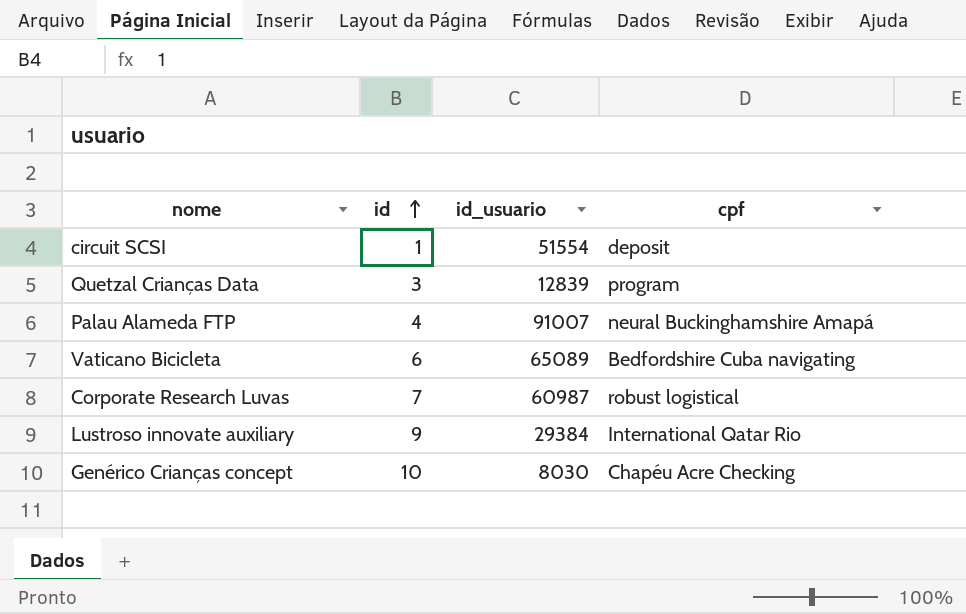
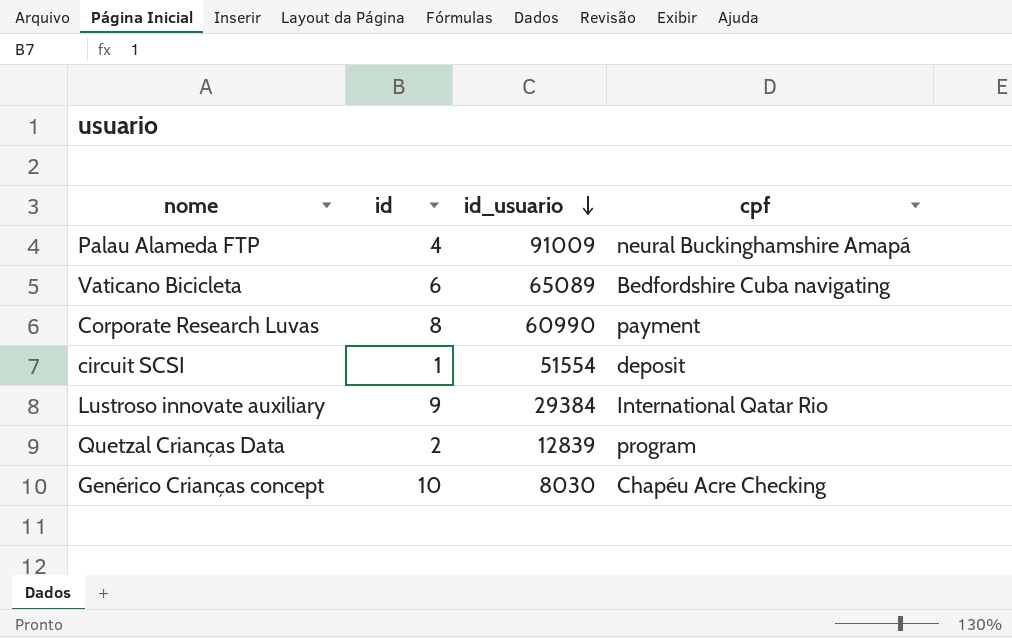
row order: id ascending -> id_usuario descending
Palau Alameda FTP | id_usuario: 91007 -> 91009
Corporate Research Luvas | id: 7 -> 8
Corporate Research Luvas | id_usuario: 60987 -> 60990
Corporate Research Luvas | cpf: robust logistical -> payment
Quetzal Crianças Data | id: 3 -> 2

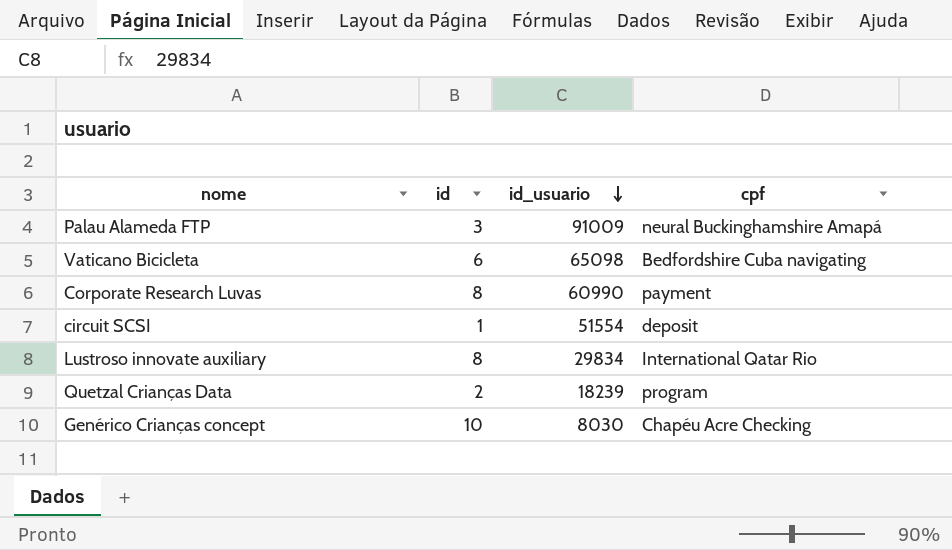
Palau Alameda FTP | id: 4 -> 3
Vaticano Bicicleta | id_usuario: 65089 -> 65098
Lustroso innovate auxiliary | id: 9 -> 8
Lustroso innovate auxiliary | id_usuario: 29384 -> 29834
Quetzal Crianças Data | id_usuario: 12839 -> 18239

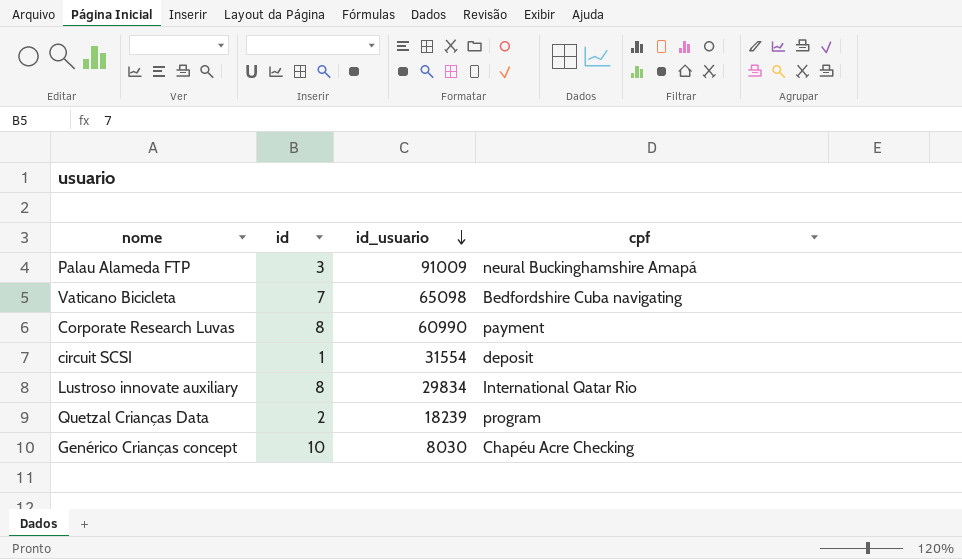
Vaticano Bicicleta | id: 6 -> 7
circuit SCSI | id_usuario: 51554 -> 31554

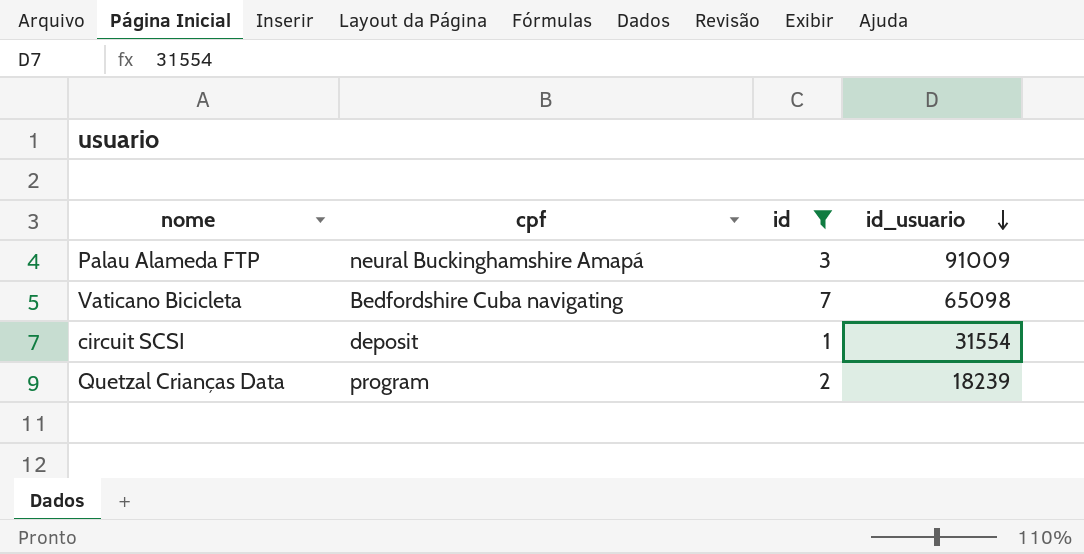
filter: none -> id <= 7
column cpf | position: 4 -> 2

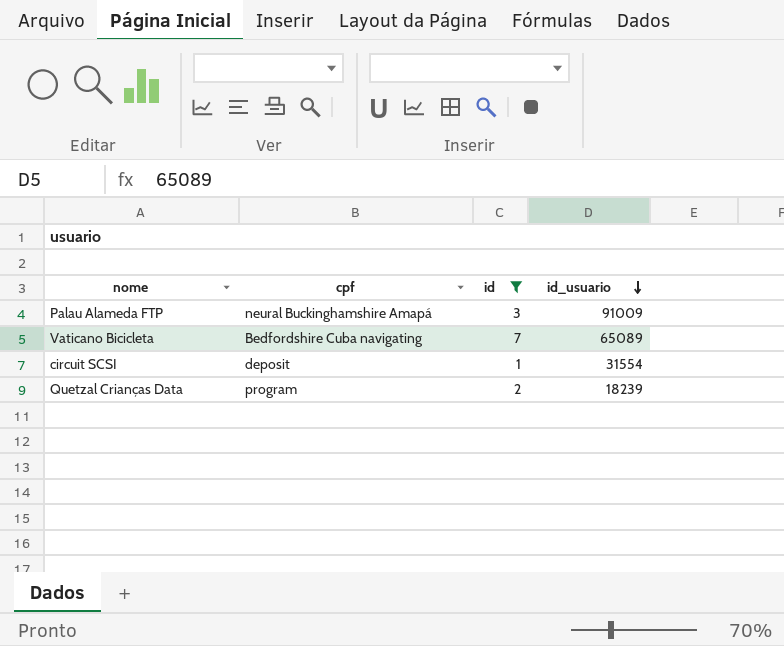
Vaticano Bicicleta | id_usuario: 65098 -> 65089

